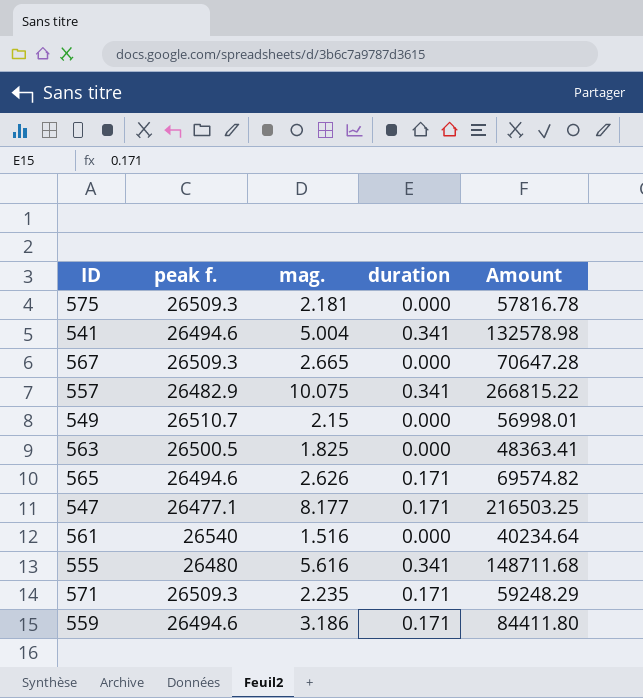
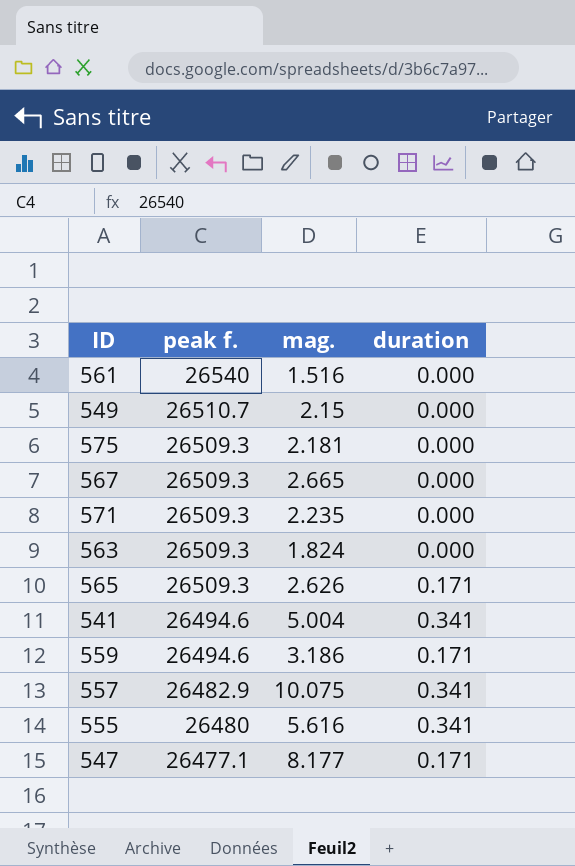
row order: none -> peak f. descending
column Amount | formula: [peak f.] * [mag.] -> none
571 | duration: 0.171 -> 0.000
563 | peak f.: 26500.5 -> 26509.3
563 | mag.: 1.825 -> 1.824
565 | peak f.: 26494.6 -> 26509.3

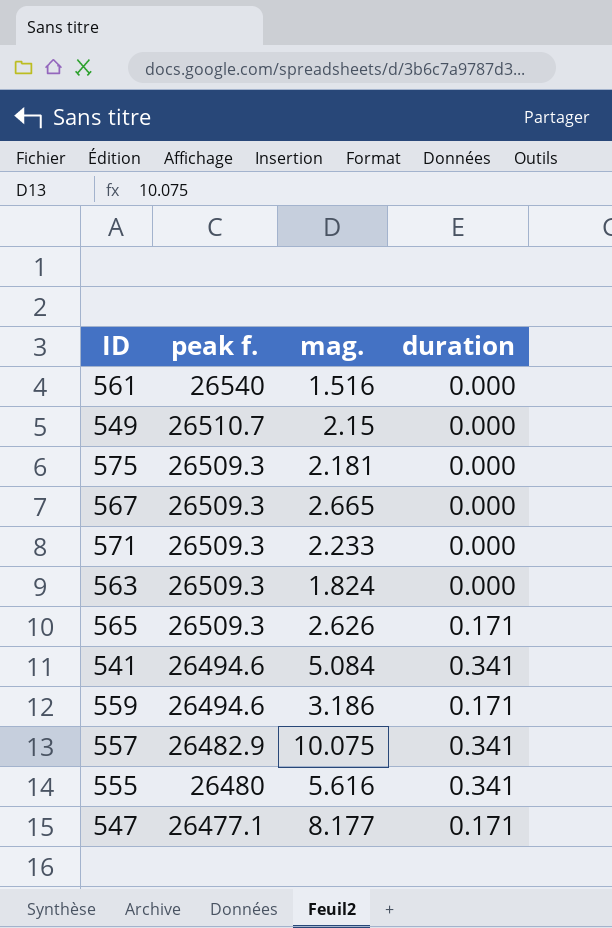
571 | mag.: 2.235 -> 2.233
541 | mag.: 5.004 -> 5.084

